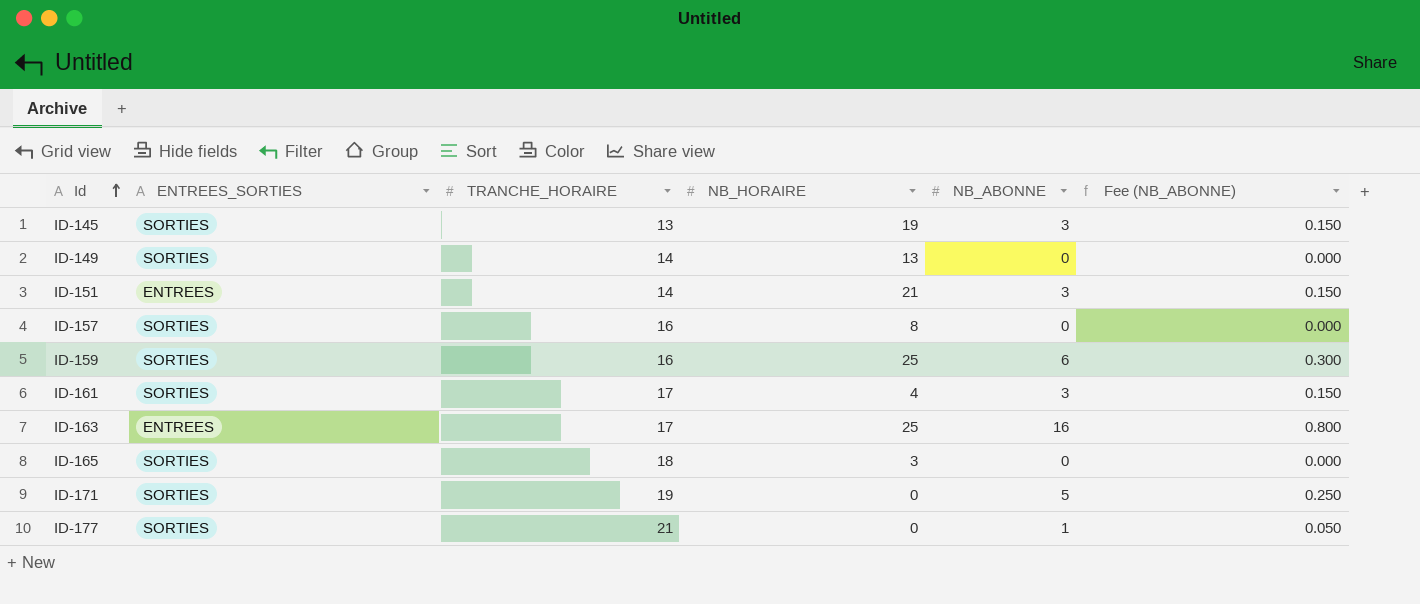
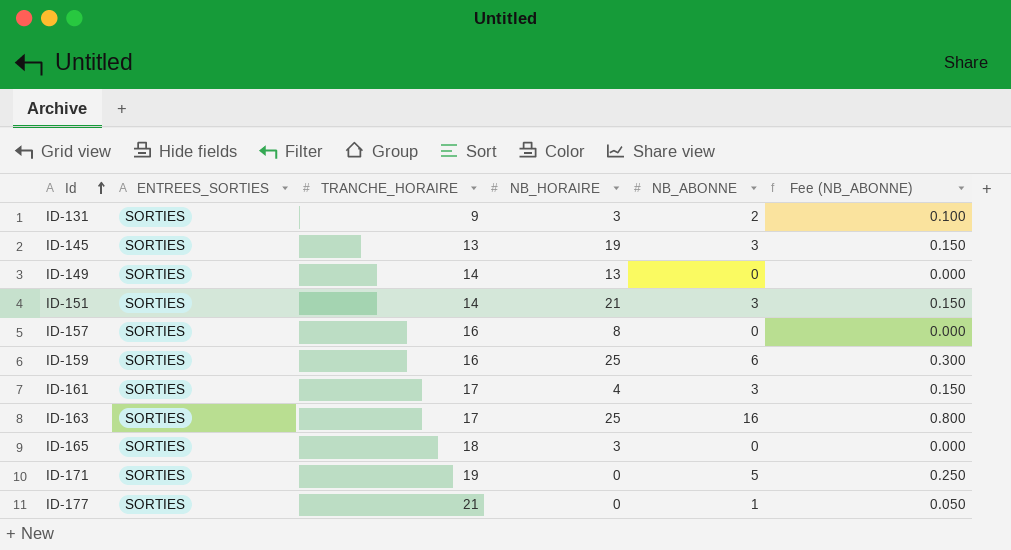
row ID-131: none -> SORTIES | 9 | 3 | 2 | 0.100
ID-151 | ENTREES_SORTIES: ENTREES -> SORTIES
ID-163 | ENTREES_SORTIES: ENTREES -> SORTIES

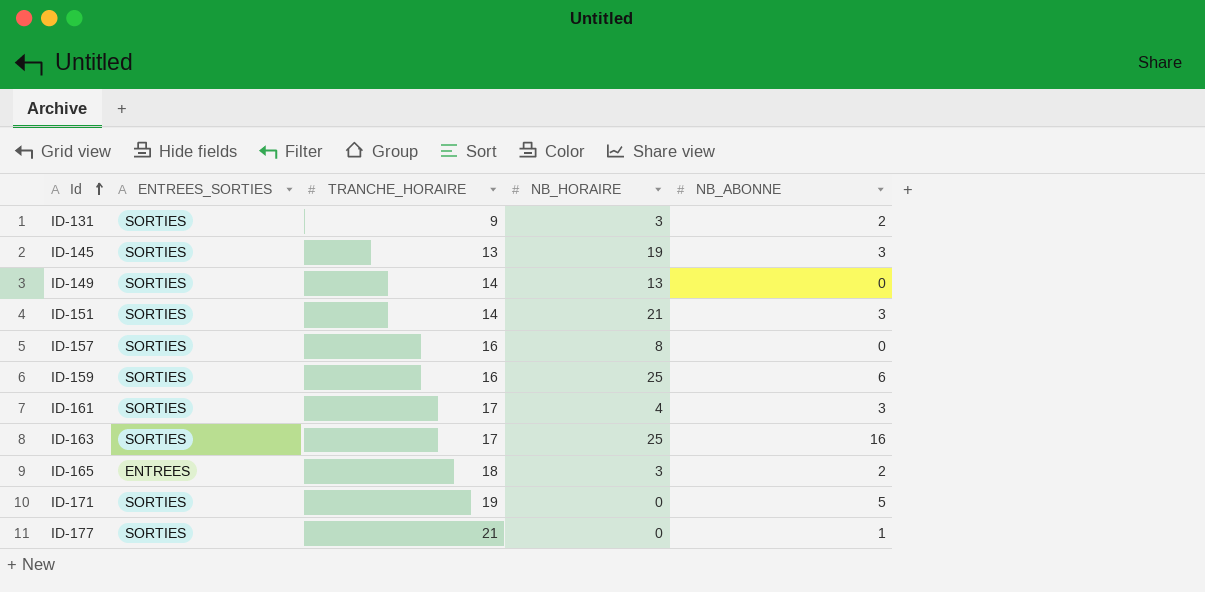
column Fee (NB_ABONNE) | formula: [NB_ABONNE] * 0.05 -> none
ID-165 | ENTREES_SORTIES: SORTIES -> ENTREES
ID-165 | NB_ABONNE: 0 -> 2

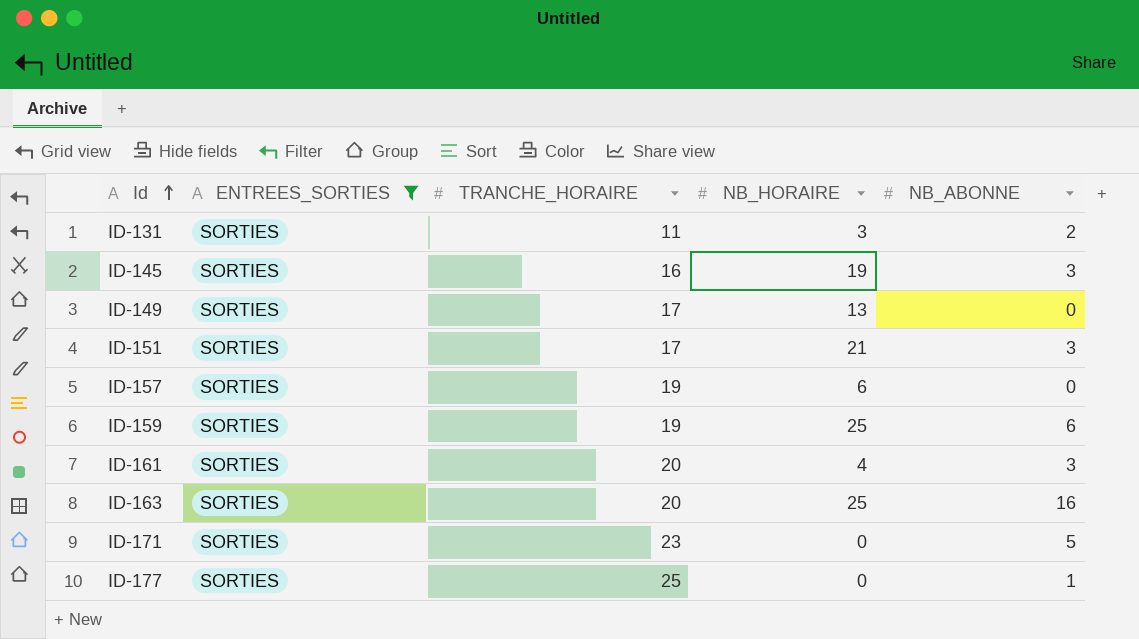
filter: none -> ENTREES_SORTIES = SORTIES
ID-131 | TRANCHE_HORAIRE: 9 -> 11
ID-145 | TRANCHE_HORAIRE: 13 -> 16
ID-149 | TRANCHE_HORAIRE: 14 -> 17
ID-151 | TRANCHE_HORAIRE: 14 -> 17
ID-157 | TRANCHE_HORAIRE: 16 -> 19
ID-157 | NB_HORAIRE: 8 -> 6
ID-159 | TRANCHE_HORAIRE: 16 -> 19
ID-161 | TRANCHE_HORAIRE: 17 -> 20
ID-163 | TRANCHE_HORAIRE: 17 -> 20
ID-171 | TRANCHE_HORAIRE: 19 -> 23
ID-177 | TRANCHE_HORAIRE: 21 -> 25

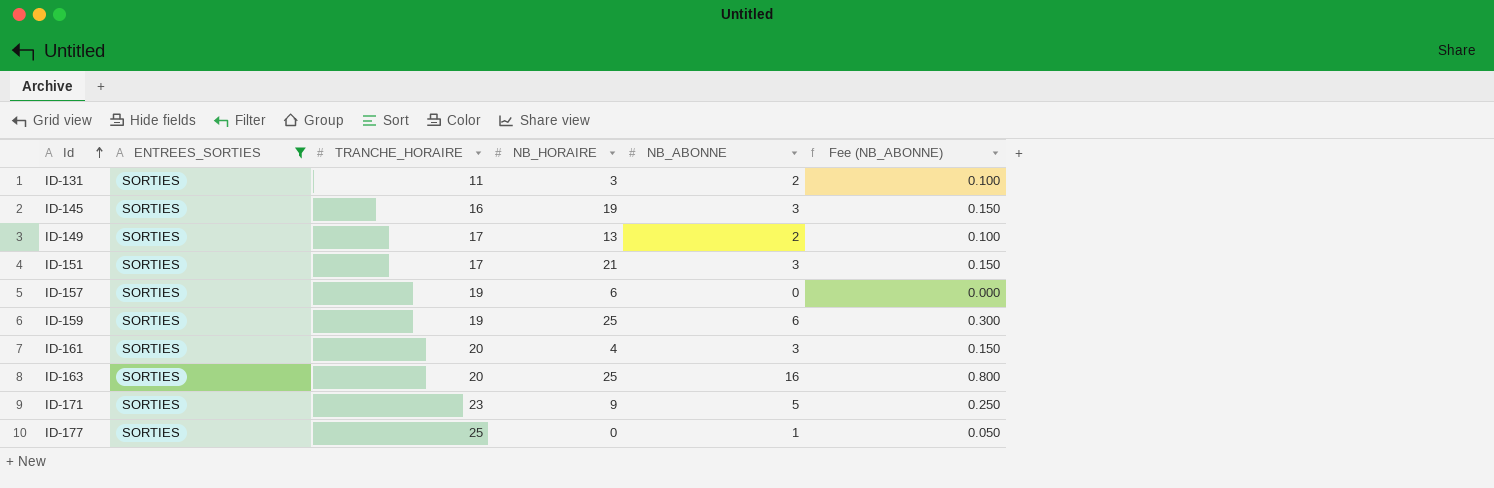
column Fee (NB_ABONNE) | formula: none -> [NB_ABONNE] * 0.05
ID-149 | NB_ABONNE: 0 -> 2
ID-171 | NB_HORAIRE: 0 -> 9

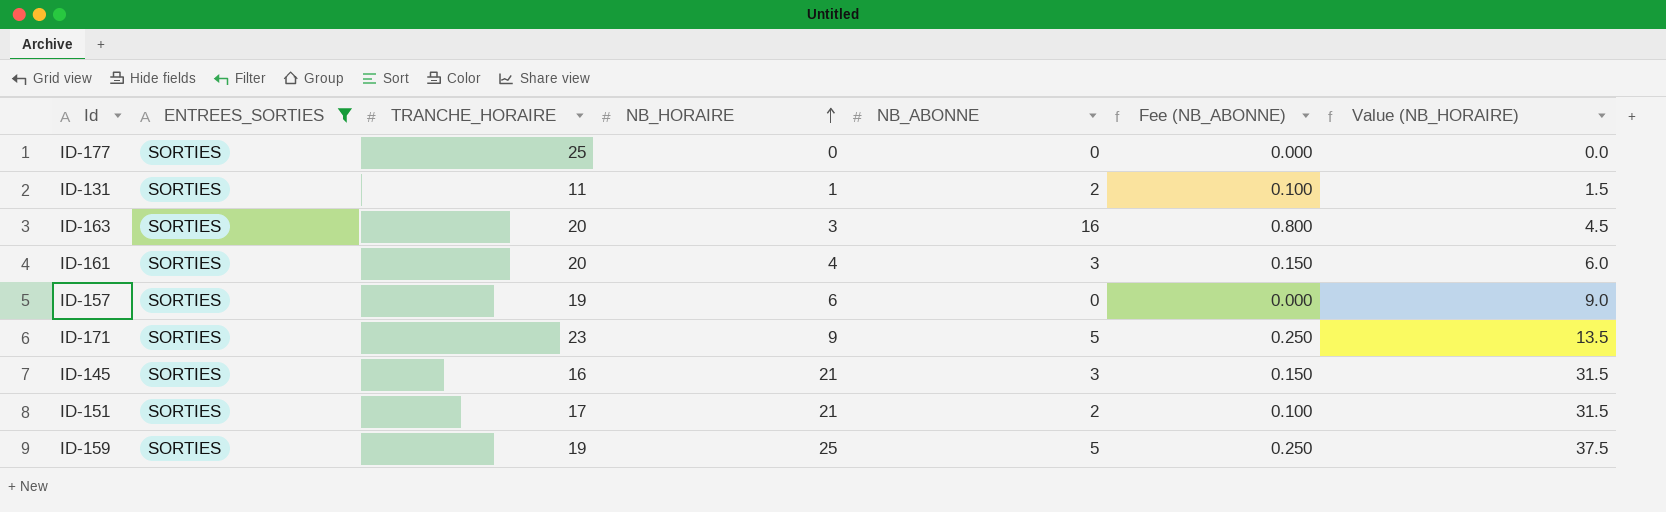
row order: Id ascending -> NB_HORAIRE ascending
column Value (NB_HORAIRE) | formula: none -> [NB_HORAIRE] * 1.5
row ID-149: SORTIES | 17 | 13 | 2 | 0.100 -> none
ID-177 | NB_ABONNE: 1 -> 0
ID-177 | Fee (NB_ABONNE): 0.050 -> 0.000
ID-131 | NB_HORAIRE: 3 -> 1
ID-163 | NB_HORAIRE: 25 -> 3
ID-145 | NB_HORAIRE: 19 -> 21
ID-151 | NB_ABONNE: 3 -> 2
ID-151 | Fee (NB_ABONNE): 0.150 -> 0.100
ID-159 | NB_ABONNE: 6 -> 5
ID-159 | Fee (NB_ABONNE): 0.300 -> 0.250

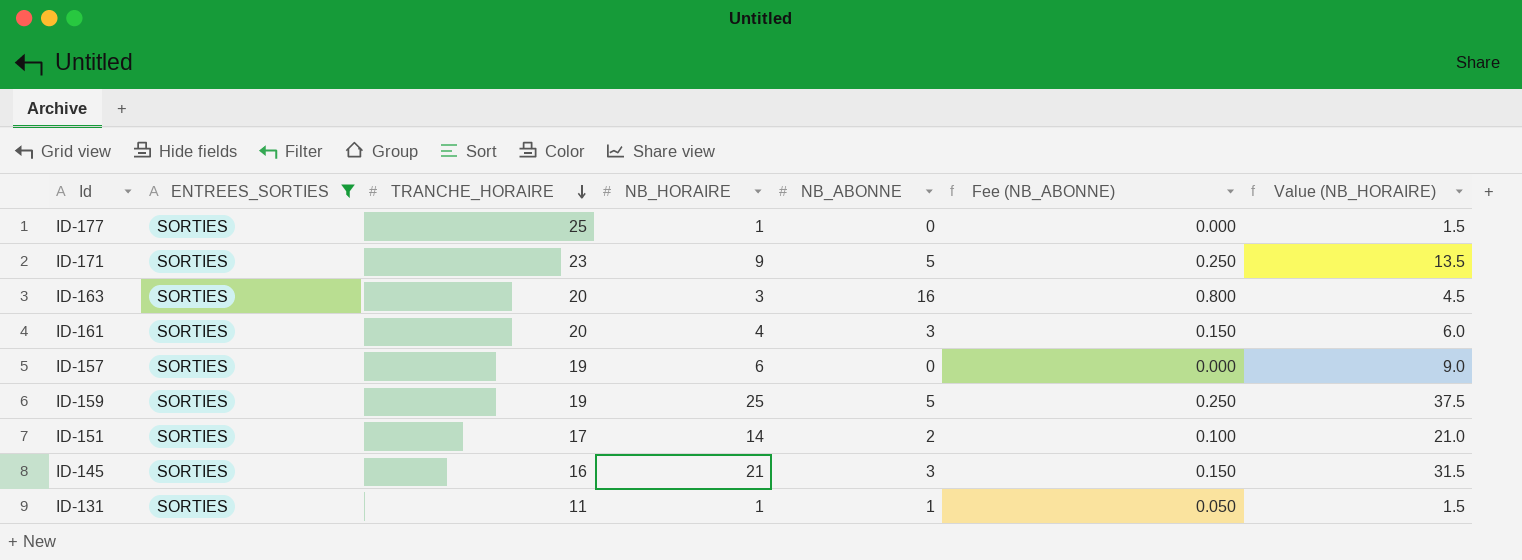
row order: NB_HORAIRE ascending -> TRANCHE_HORAIRE descending
ID-177 | NB_HORAIRE: 0 -> 1
ID-177 | Value (NB_HORAIRE): 0.0 -> 1.5
ID-151 | NB_HORAIRE: 21 -> 14
ID-151 | Value (NB_HORAIRE): 31.5 -> 21.0
ID-131 | NB_ABONNE: 2 -> 1
ID-131 | Fee (NB_ABONNE): 0.100 -> 0.050

